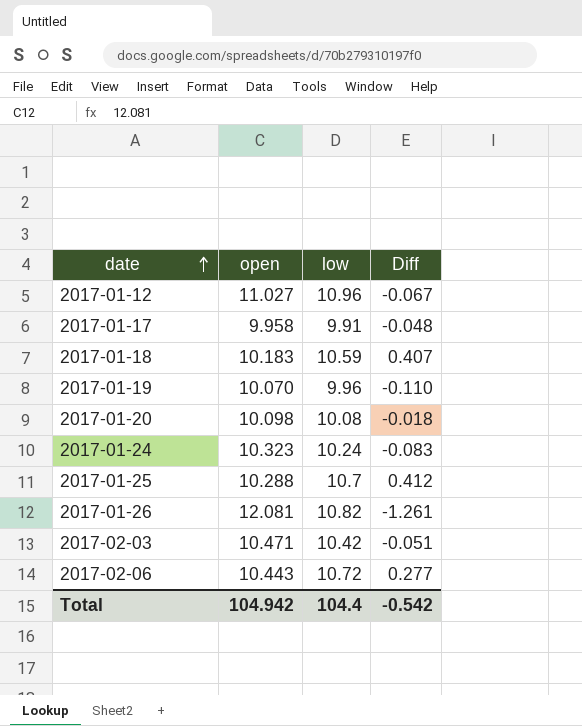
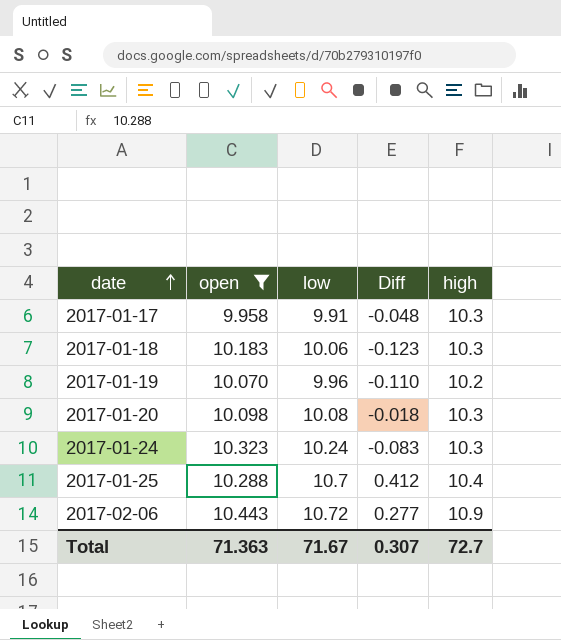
filter: none -> open <= 10.443
column high | position: none -> 5
2017-01-18 | low: 10.59 -> 10.06
2017-01-18 | Diff: 0.407 -> -0.123
Total | open: 104.942 -> 71.363
Total | low: 104.4 -> 71.67
Total | Diff: -0.542 -> 0.307

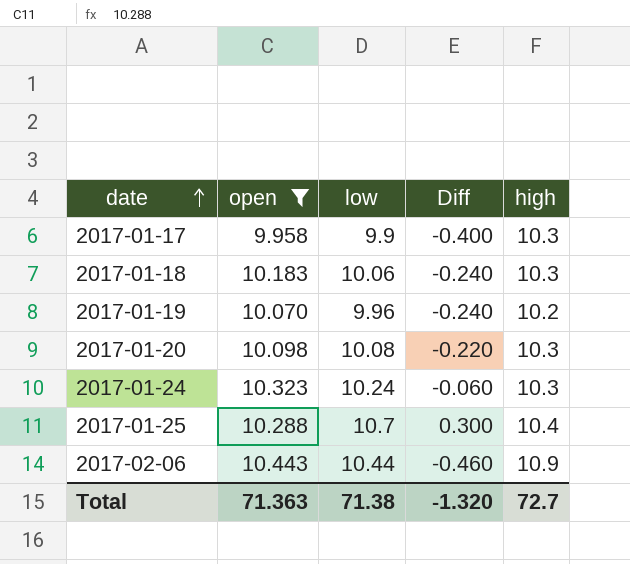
column Diff | formula: [low] - [open] -> [low] - [high]
2017-01-17 | low: 9.91 -> 9.9
2017-02-06 | low: 10.72 -> 10.44
Total | low: 71.67 -> 71.38
Total | Diff: 0.307 -> -1.320

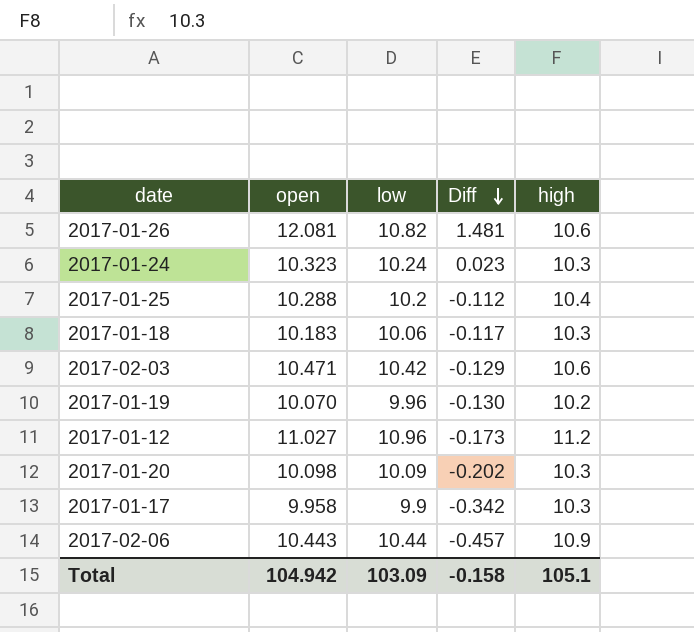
filter: open <= 10.443 -> none
row order: date ascending -> Diff descending
column Diff | formula: [low] - [high] -> [open] - [high]
2017-01-25 | low: 10.7 -> 10.2
2017-01-20 | low: 10.08 -> 10.09
Total | open: 71.363 -> 104.942
Total | low: 71.38 -> 103.09
Total | Diff: -1.320 -> -0.158
Total | high: 72.7 -> 105.1

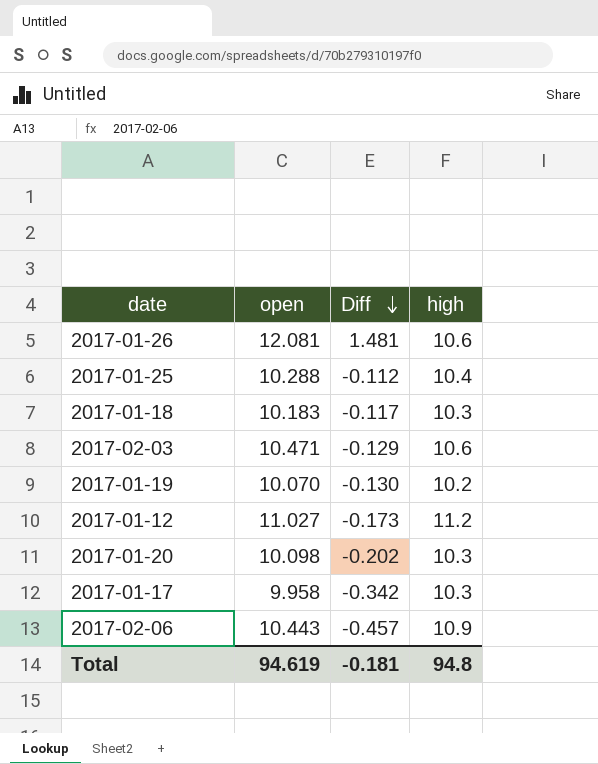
column low | position: 3 -> none
row 2017-01-24: 10.323 | 10.24 | 0.023 | 10.3 -> none
Total | open: 104.942 -> 94.619
Total | Diff: -0.158 -> -0.181
Total | high: 105.1 -> 94.8

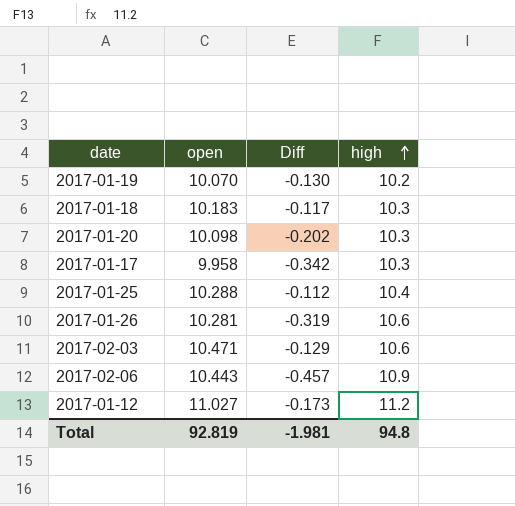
row order: Diff descending -> high ascending
2017-01-26 | open: 12.081 -> 10.281
2017-01-26 | Diff: 1.481 -> -0.319
Total | open: 94.619 -> 92.819
Total | Diff: -0.181 -> -1.981

